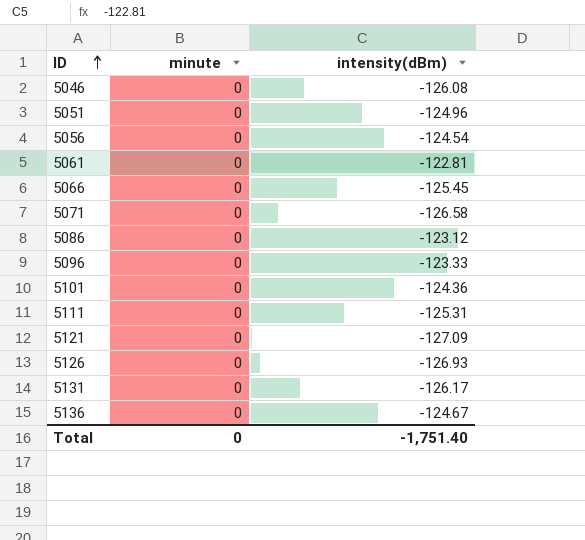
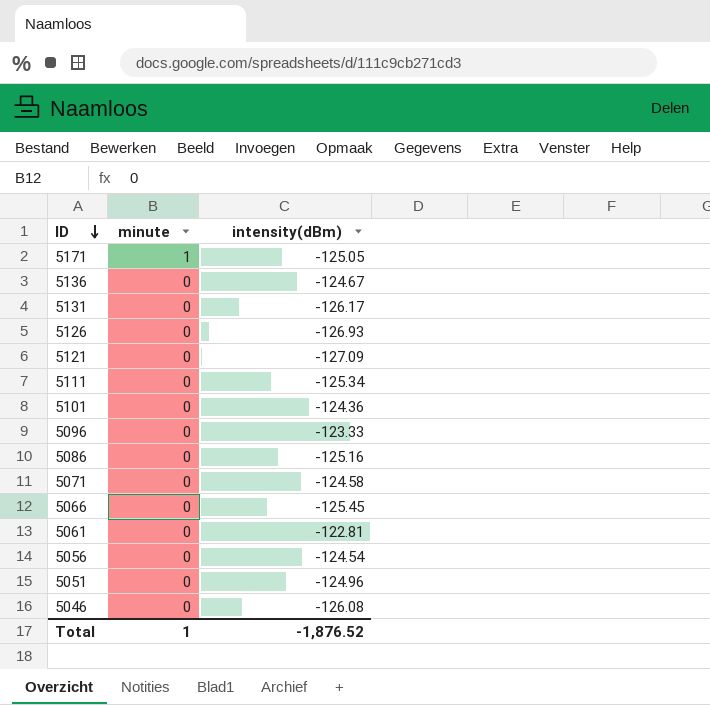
row order: ID ascending -> ID descending
row 5171: none -> 1 | -125.05
5111 | intensity(dBm): -125.31 -> -125.34
5086 | intensity(dBm): -123.12 -> -125.16
5071 | intensity(dBm): -126.58 -> -124.58
Total | minute: 0 -> 1
Total | intensity(dBm): -1,751.40 -> -1,876.52

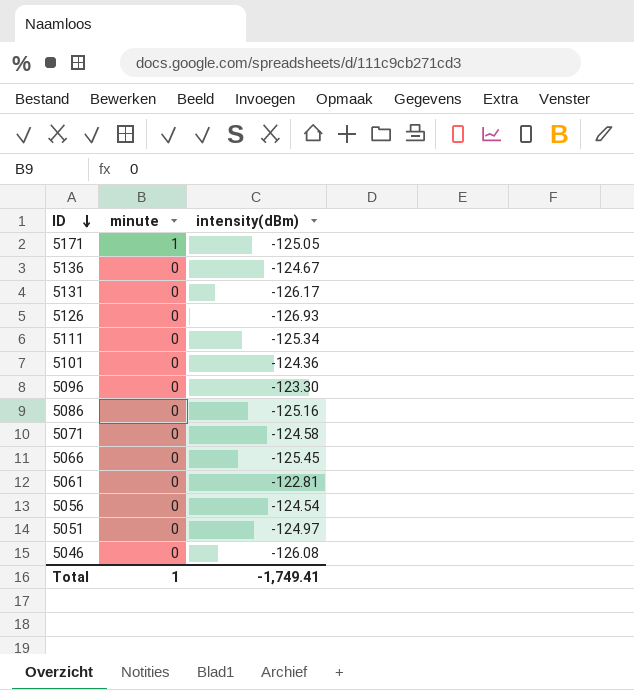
row 5121: 0 | -127.09 -> none
5096 | intensity(dBm): -123.33 -> -123.30
5051 | intensity(dBm): -124.96 -> -124.97
Total | intensity(dBm): -1,876.52 -> -1,749.41

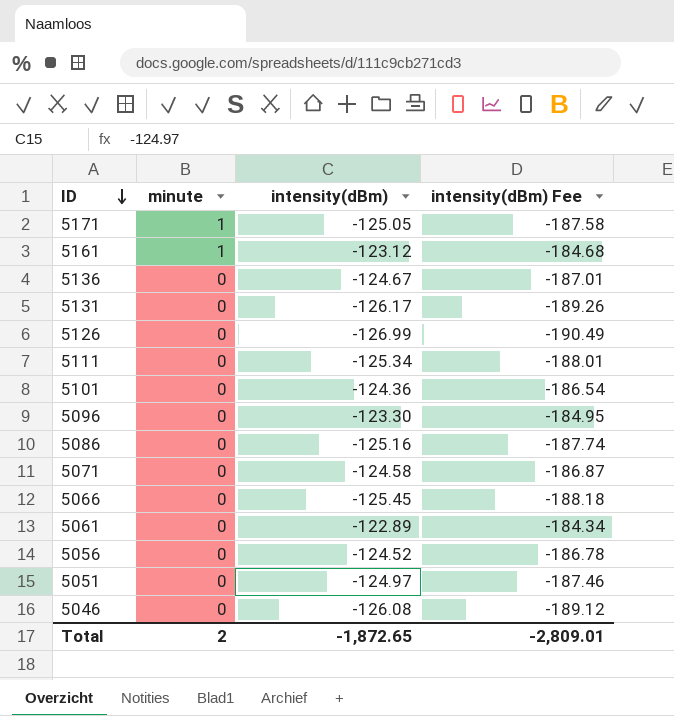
column intensity(dBm) Fee | formula: none -> [intensity(dBm)] * 1.5
row 5161: none -> 1 | -123.12 | -184.68
5126 | intensity(dBm): -126.93 -> -126.99
5061 | intensity(dBm): -122.81 -> -122.89
5056 | intensity(dBm): -124.54 -> -124.52
Total | minute: 1 -> 2
Total | intensity(dBm): -1,749.41 -> -1,872.65

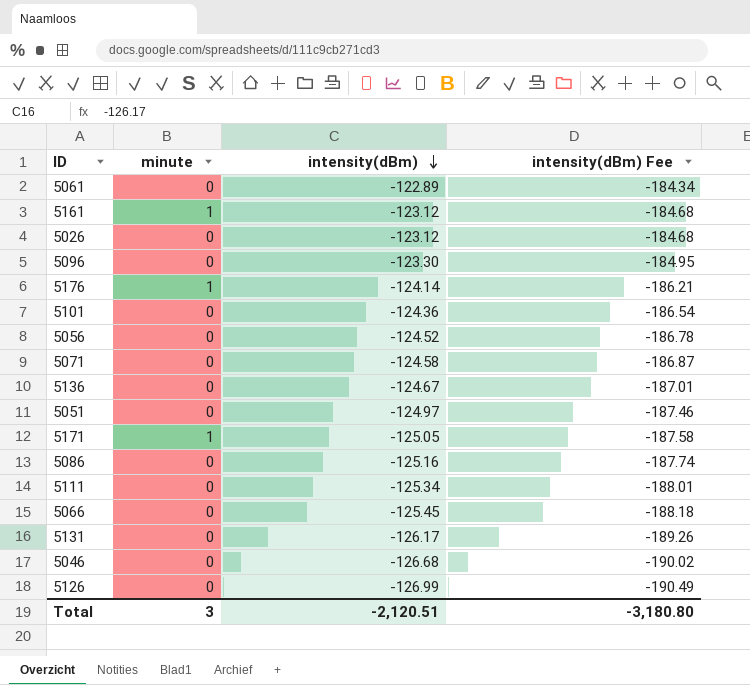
row order: ID descending -> intensity(dBm) descending
row 5026: none -> 0 | -123.12 | -184.68
row 5176: none -> 1 | -124.14 | -186.21
5046 | intensity(dBm): -126.08 -> -126.68
5046 | intensity(dBm) Fee: -189.12 -> -190.02
Total | minute: 2 -> 3
Total | intensity(dBm): -1,872.65 -> -2,120.51
Total | intensity(dBm) Fee: -2,809.01 -> -3,180.80

